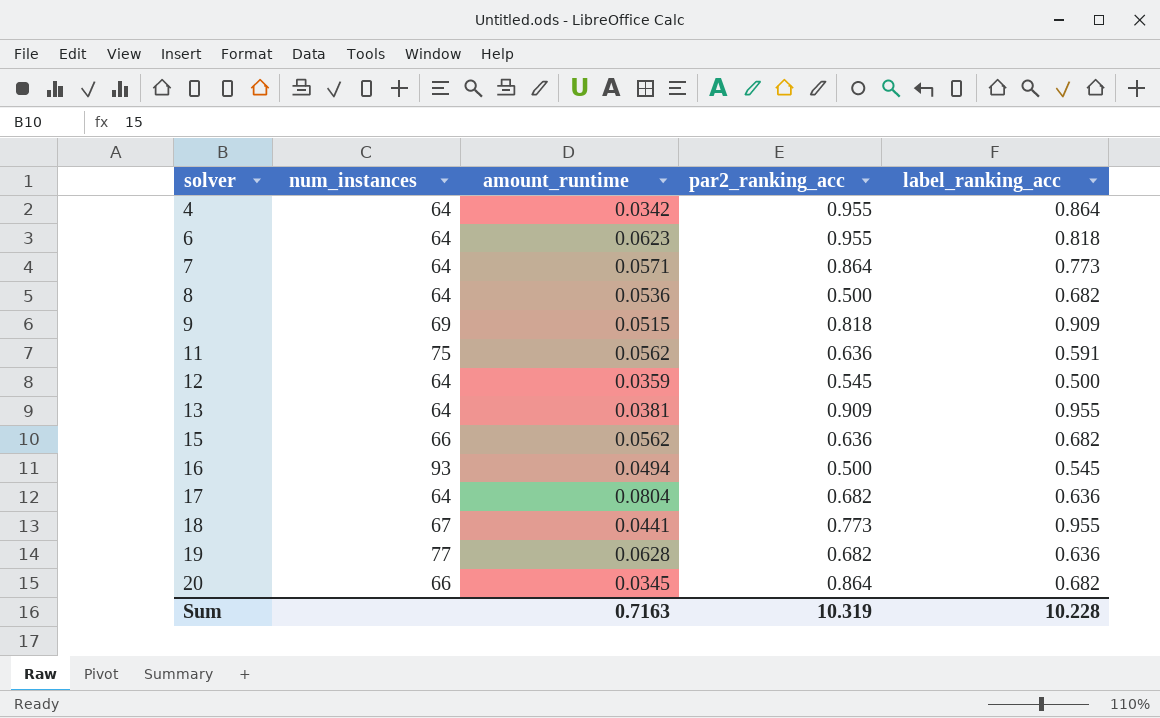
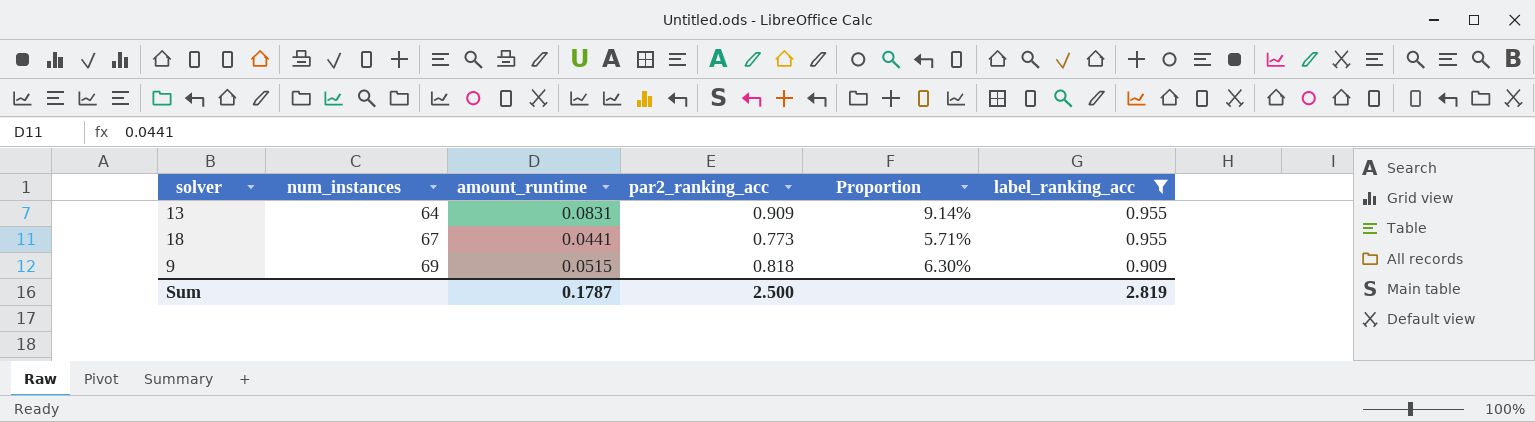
filter: none -> label_ranking_acc >= 0.909
row order: solver ascending -> num_instances ascending
column Proportion | formula: none -> [amount_runtime] / [par2_ranking_acc]
13 | amount_runtime: 0.0381 -> 0.0831
Sum | amount_runtime: 0.7163 -> 0.1787
Sum | par2_ranking_acc: 10.319 -> 2.500
Sum | label_ranking_acc: 10.228 -> 2.819

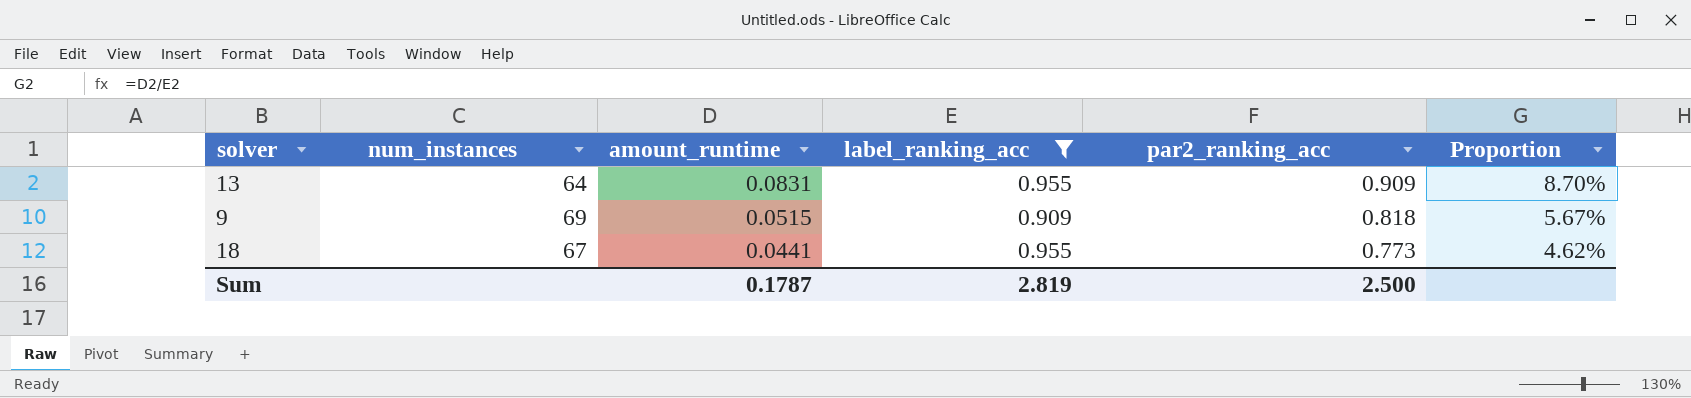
row order: num_instances ascending -> amount_runtime descending
column label_ranking_acc | position: 6 -> 4
column Proportion | formula: [amount_runtime] / [par2_ranking_acc] -> [amount_runtime] / [label_ranking_acc]

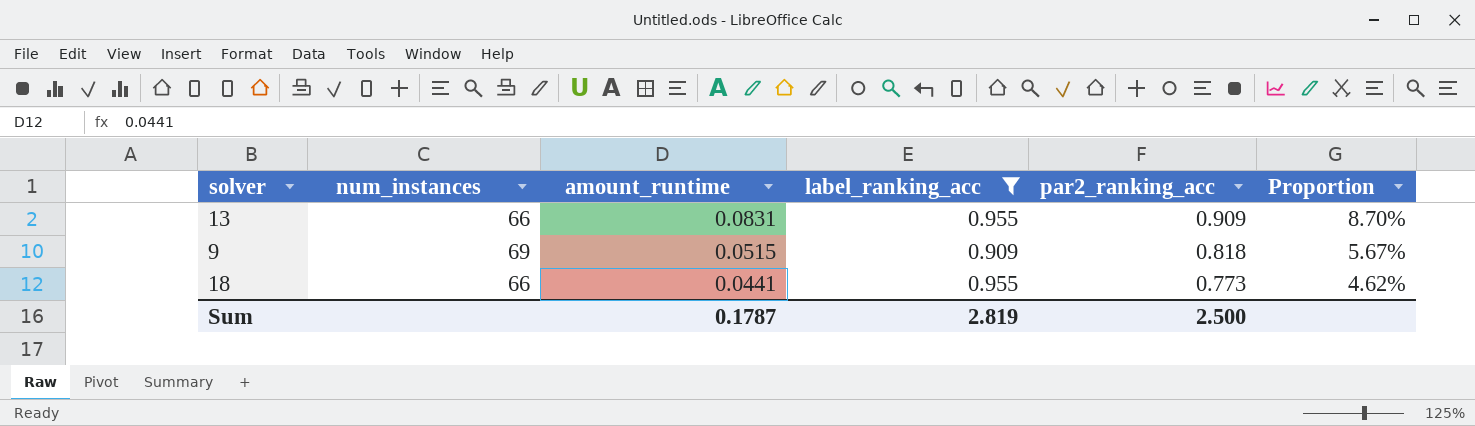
13 | num_instances: 64 -> 66
18 | num_instances: 67 -> 66

